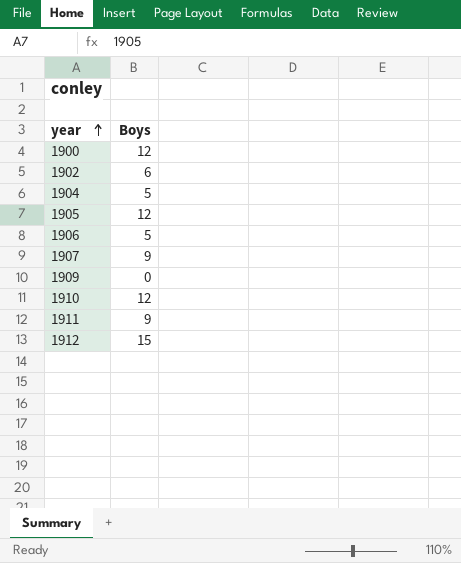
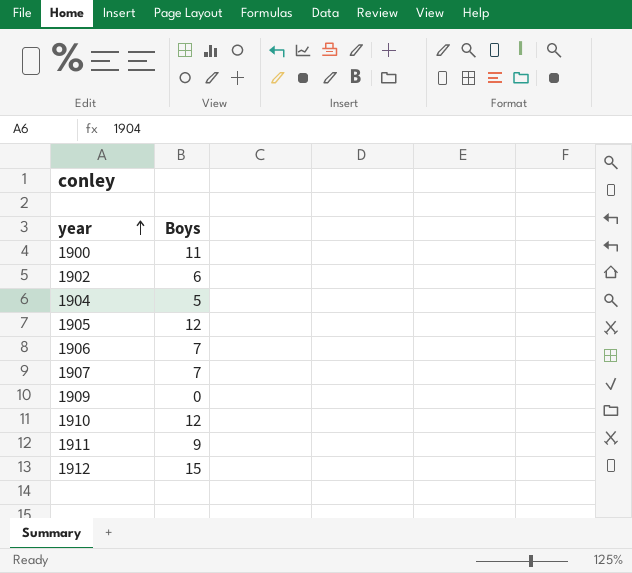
1900 | Boys: 12 -> 11
1906 | Boys: 5 -> 7
1907 | Boys: 9 -> 7

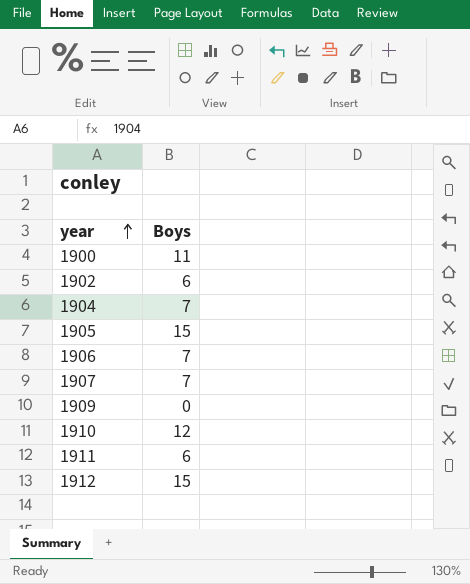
1904 | Boys: 5 -> 7
1905 | Boys: 12 -> 15
1911 | Boys: 9 -> 6

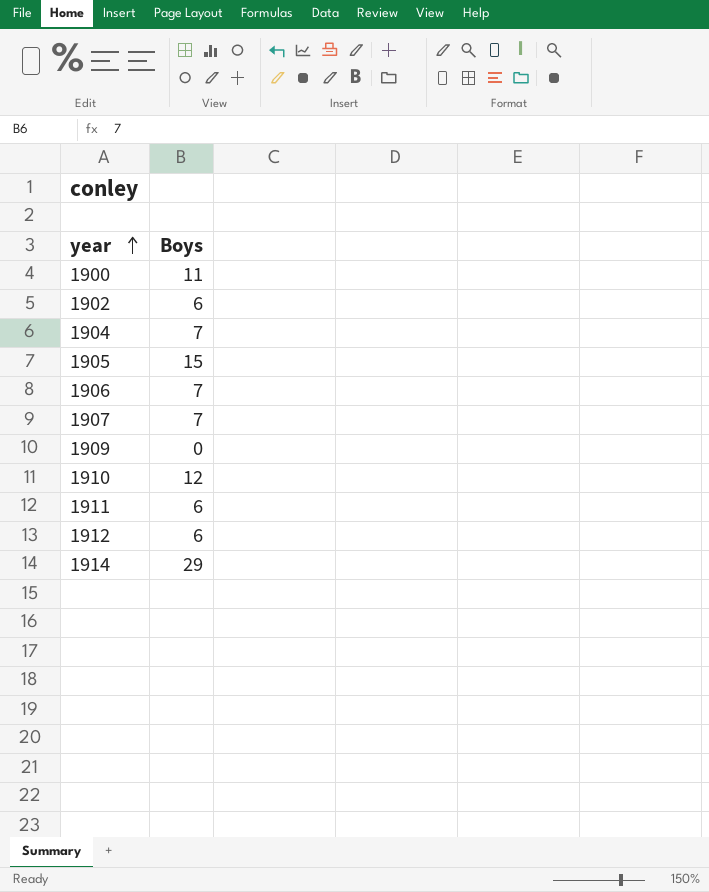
1912 | Boys: 15 -> 6
row 1914: none -> 29

